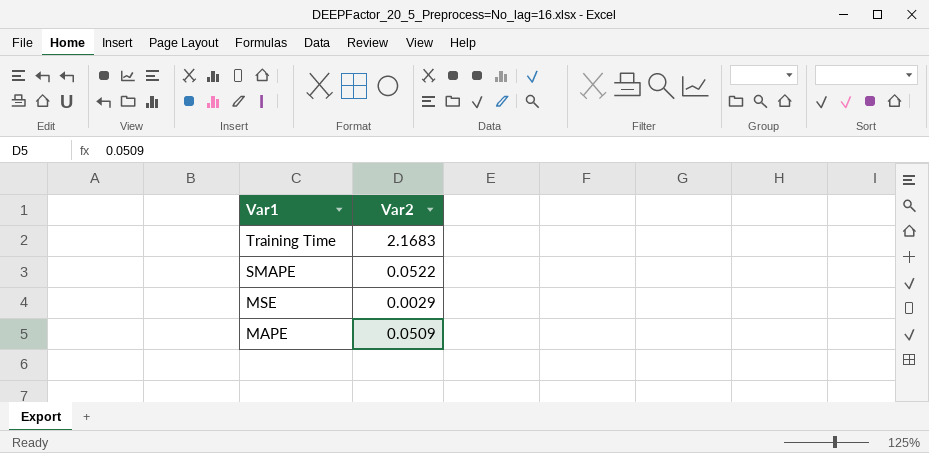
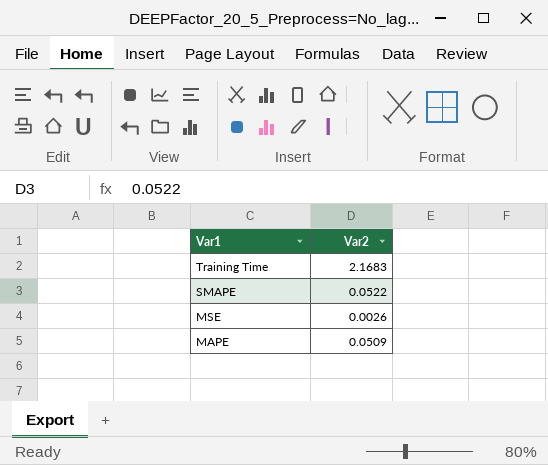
MSE | Var2: 0.0029 -> 0.0026

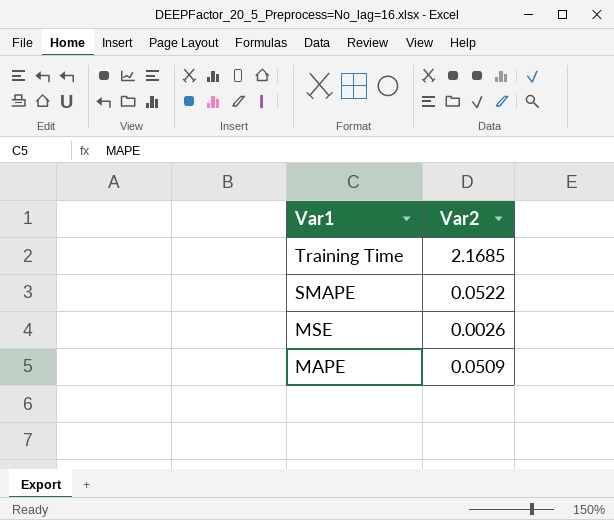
Training Time | Var2: 2.1683 -> 2.1685

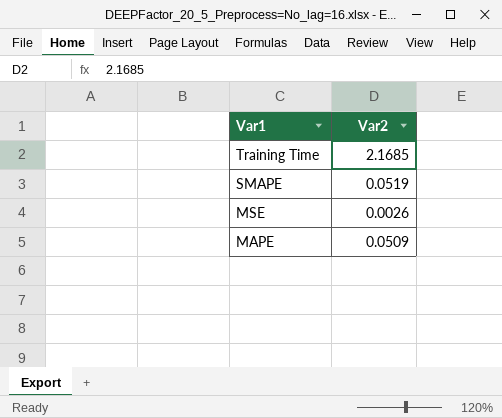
SMAPE | Var2: 0.0522 -> 0.0519

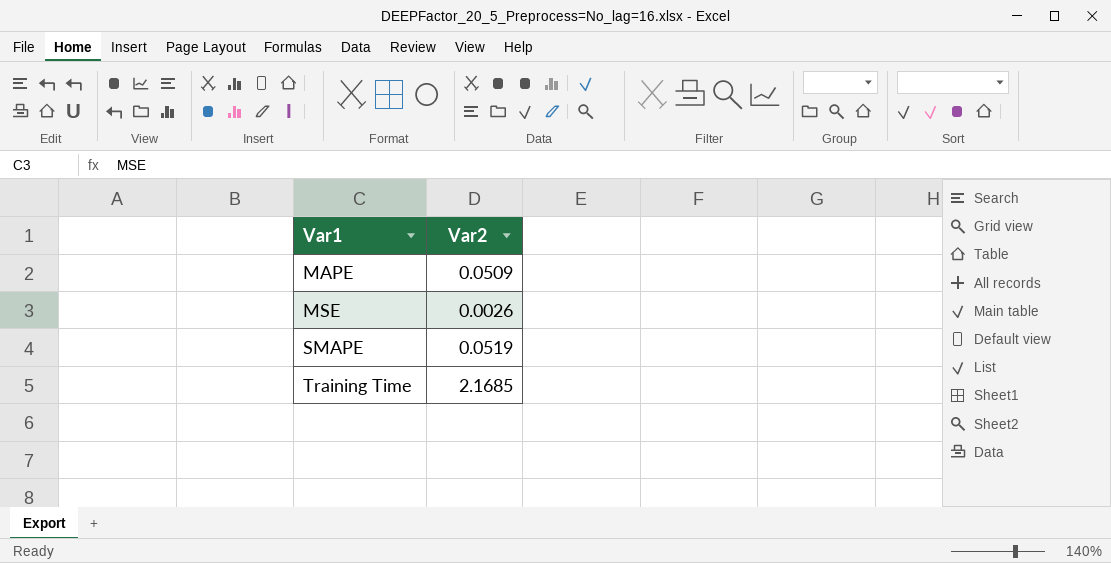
row order: Var1 descending -> Var1 ascending

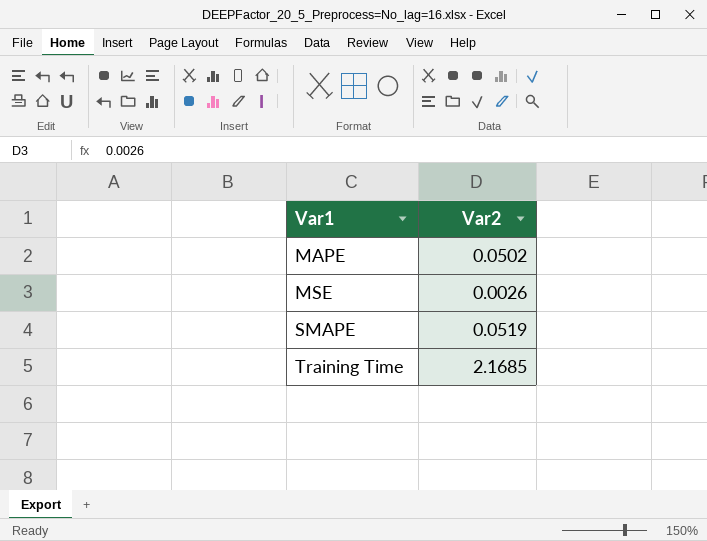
MAPE | Var2: 0.0509 -> 0.0502

